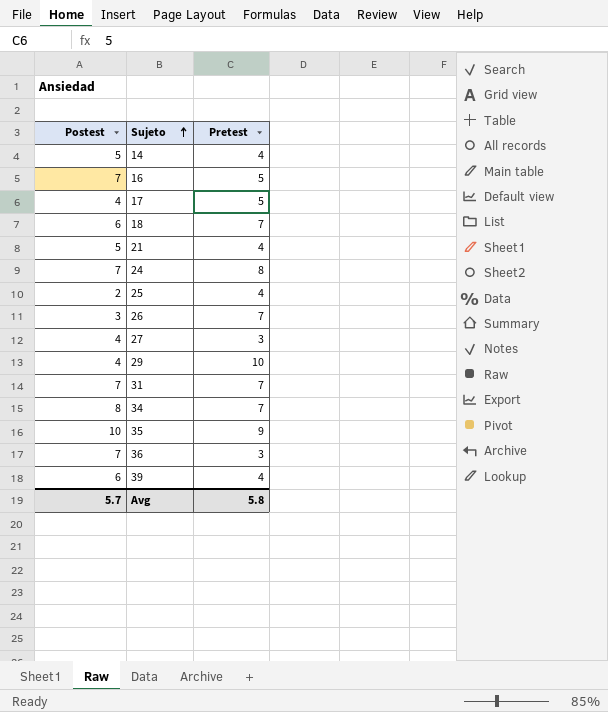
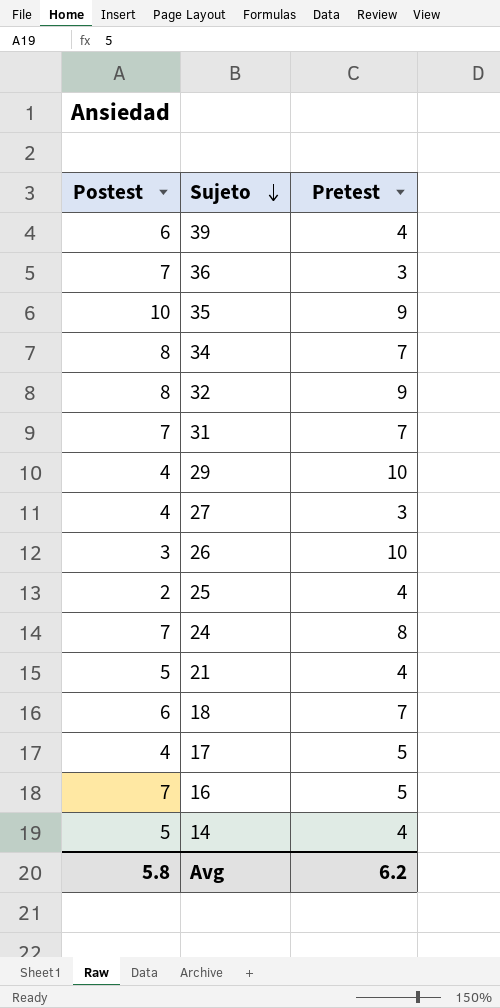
row order: Sujeto ascending -> Sujeto descending
row 32: none -> 8 | 9
26 | Pretest: 7 -> 10
Avg | Postest: 5.7 -> 5.8
Avg | Pretest: 5.8 -> 6.2

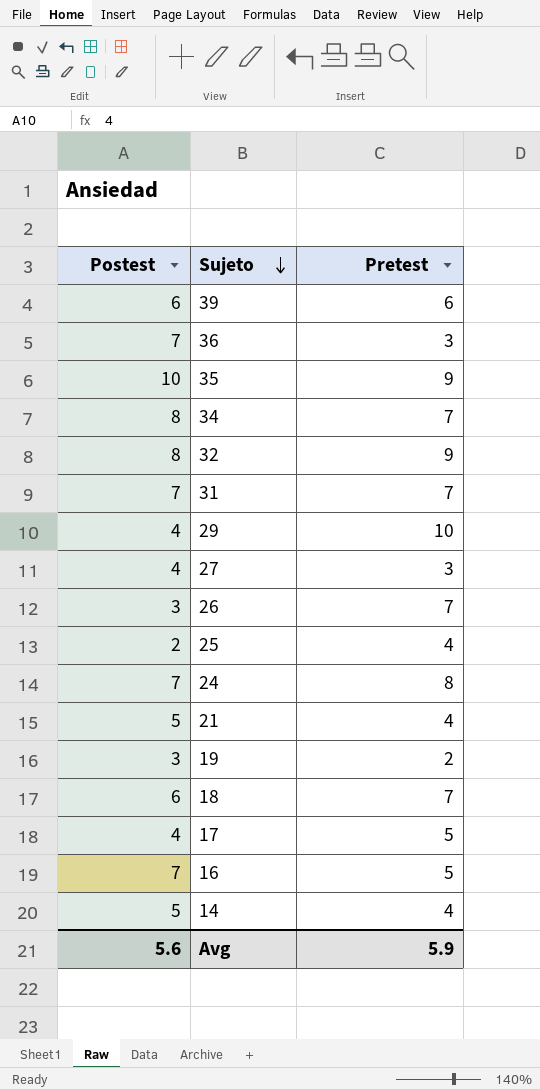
39 | Pretest: 4 -> 6
26 | Pretest: 10 -> 7
row 19: none -> 3 | 2
Avg | Postest: 5.8 -> 5.6
Avg | Pretest: 6.2 -> 5.9

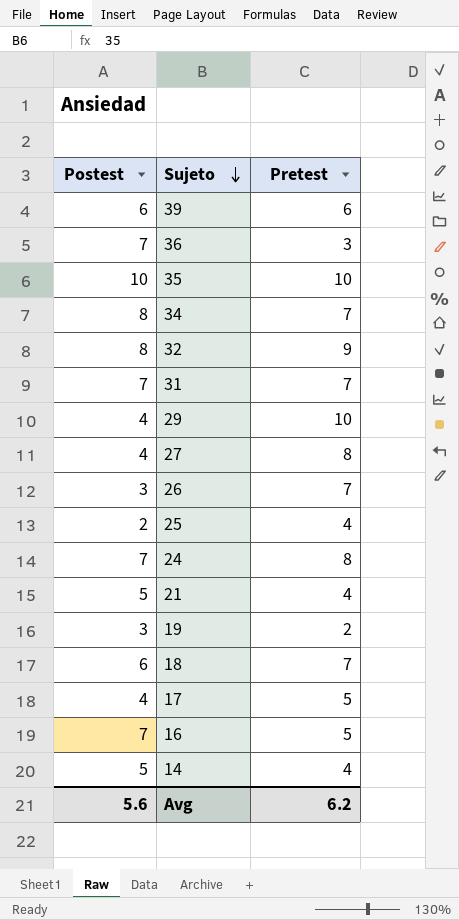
35 | Pretest: 9 -> 10
27 | Pretest: 3 -> 8
Avg | Pretest: 5.9 -> 6.2

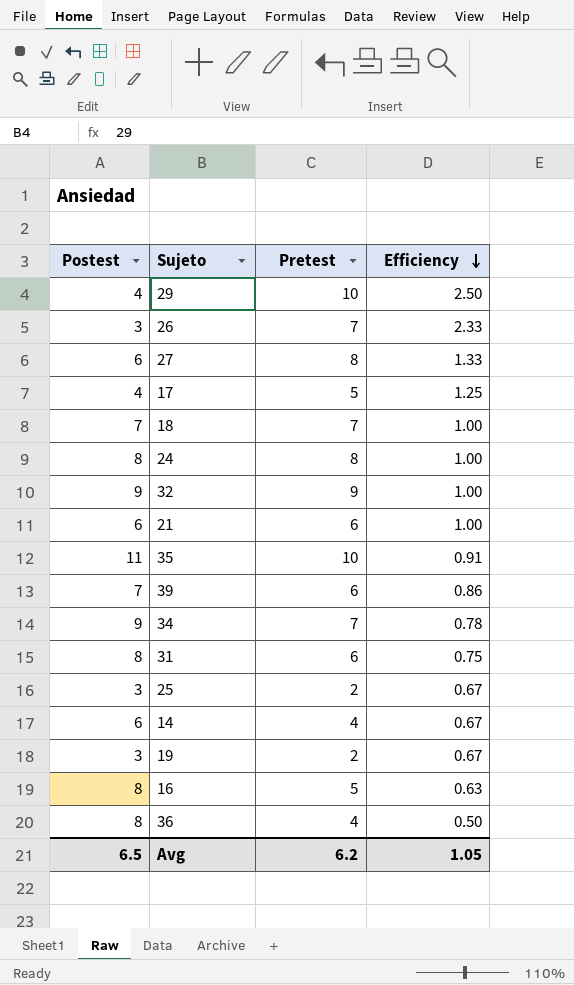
row order: Sujeto descending -> Efficiency descending
column Efficiency | formula: none -> [Pretest] / [Postest]
27 | Postest: 4 -> 6
18 | Postest: 6 -> 7
24 | Postest: 7 -> 8
32 | Postest: 8 -> 9
21 | Postest: 5 -> 6
21 | Pretest: 4 -> 6
35 | Postest: 10 -> 11
39 | Postest: 6 -> 7
34 | Postest: 8 -> 9
31 | Postest: 7 -> 8
31 | Pretest: 7 -> 6
25 | Postest: 2 -> 3
25 | Pretest: 4 -> 2
14 | Postest: 5 -> 6
16 | Postest: 7 -> 8
36 | Postest: 7 -> 8
36 | Pretest: 3 -> 4
Avg | Postest: 5.6 -> 6.5

